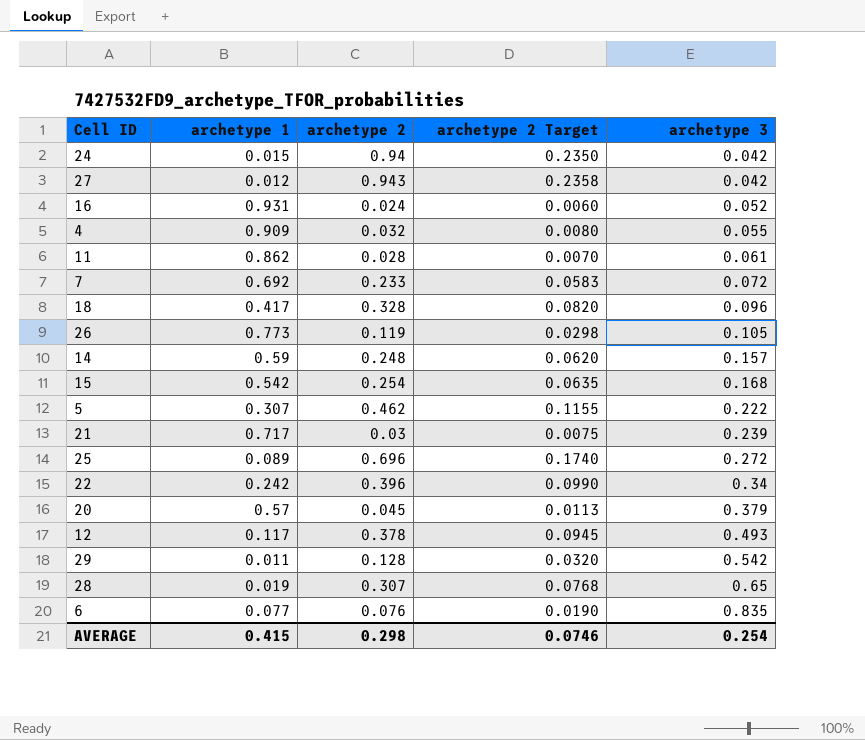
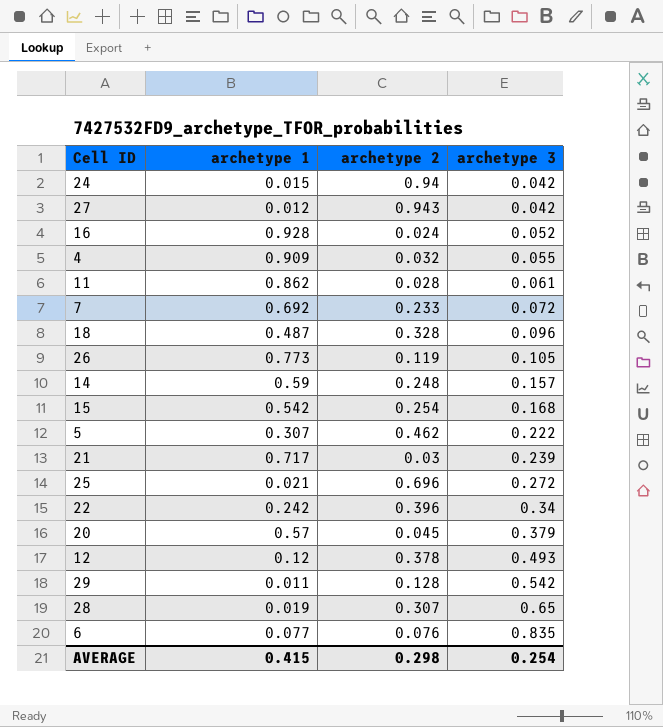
column archetype 2 Target | formula: [archetype 2] * 0.25 -> none
16 | archetype 1: 0.931 -> 0.928
18 | archetype 1: 0.417 -> 0.487
25 | archetype 1: 0.089 -> 0.021
12 | archetype 1: 0.117 -> 0.12

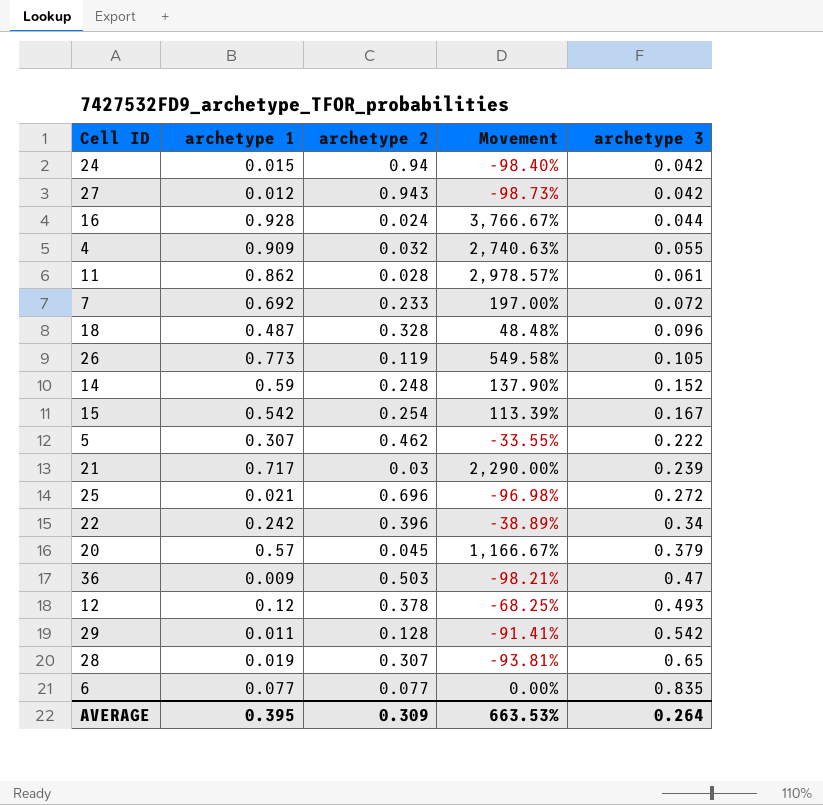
column Movement | formula: none -> ([archetype 1] - [archetype 2]) / [archetype 2]
16 | archetype 3: 0.052 -> 0.044
14 | archetype 3: 0.157 -> 0.152
15 | archetype 3: 0.168 -> 0.167
row 36: none -> 0.009 | 0.503 | -98.21% | 0.47
6 | archetype 2: 0.076 -> 0.077
AVERAGE | archetype 1: 0.415 -> 0.395
AVERAGE | archetype 2: 0.298 -> 0.309
AVERAGE | archetype 3: 0.254 -> 0.264

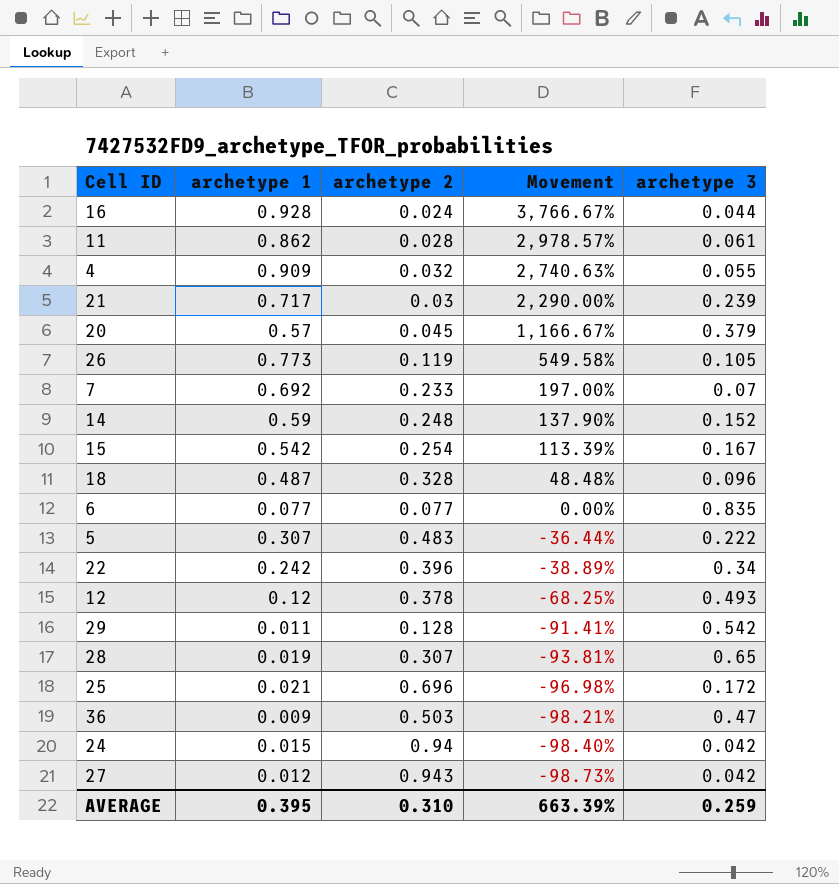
row order: archetype 3 ascending -> Movement descending
7 | archetype 3: 0.072 -> 0.07
5 | archetype 2: 0.462 -> 0.483
5 | Movement: -33.55% -> -36.44%
25 | archetype 3: 0.272 -> 0.172
AVERAGE | archetype 2: 0.309 -> 0.310
AVERAGE | Movement: 663.53% -> 663.39%
AVERAGE | archetype 3: 0.264 -> 0.259

